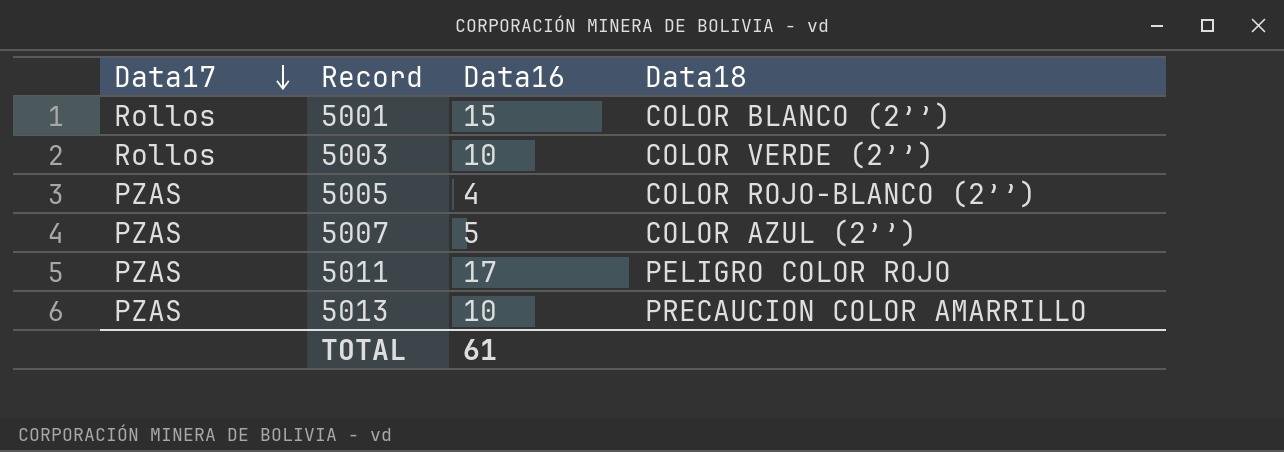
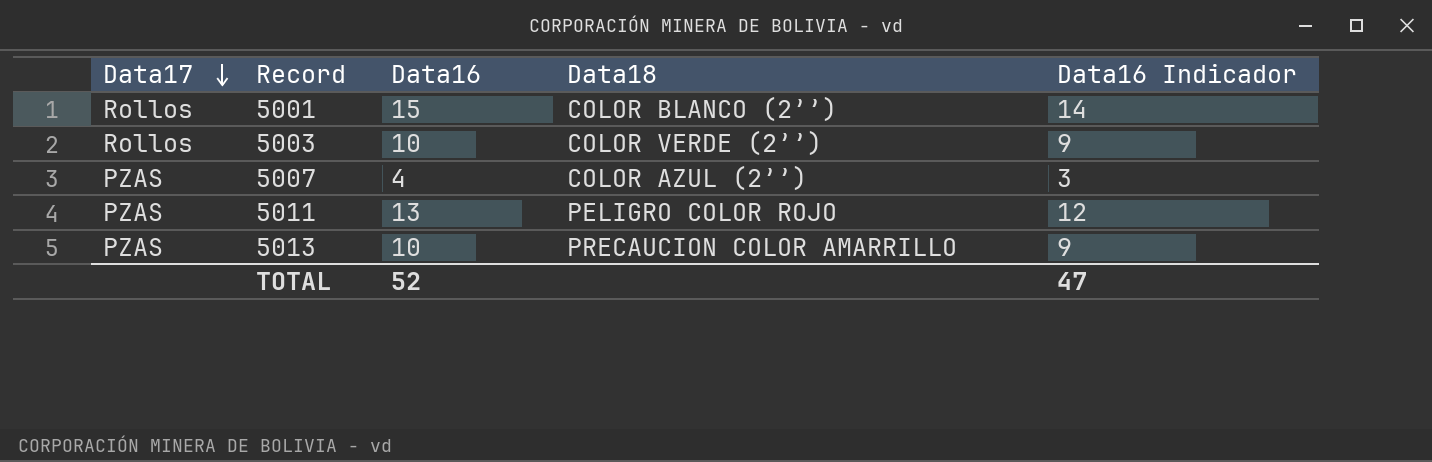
column Data16 Indicador | formula: none -> [Data16] - 1
row 5005: PZAS | 4 | COLOR ROJO-BLANCO (2’’) -> none
5007 | Data16: 5 -> 4
5011 | Data16: 17 -> 13
TOTAL | Data16: 61 -> 52

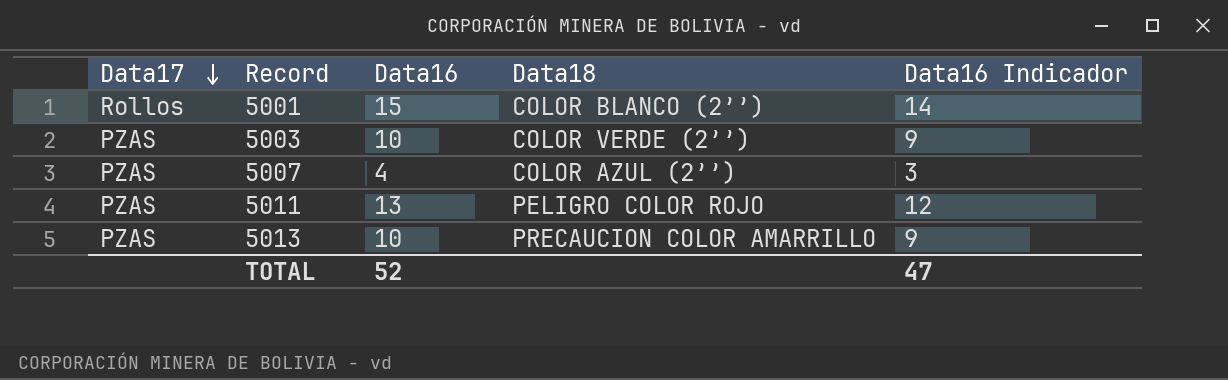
5003 | Data17: Rollos -> PZAS

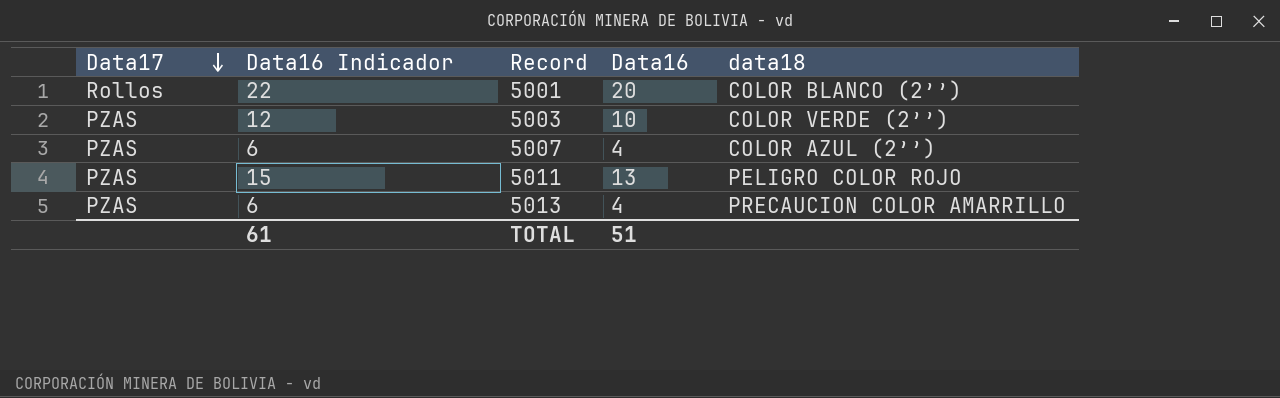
column Data16 Indicador | formula: [Data16] - 1 -> [Data16] + 2
column Data16 Indicador | position: 5 -> 2
column name: Data18 -> data18
5001 | Data16: 15 -> 20
5013 | Data16: 10 -> 4
TOTAL | Data16 Indicador: 47 -> 61
TOTAL | Data16: 52 -> 51

